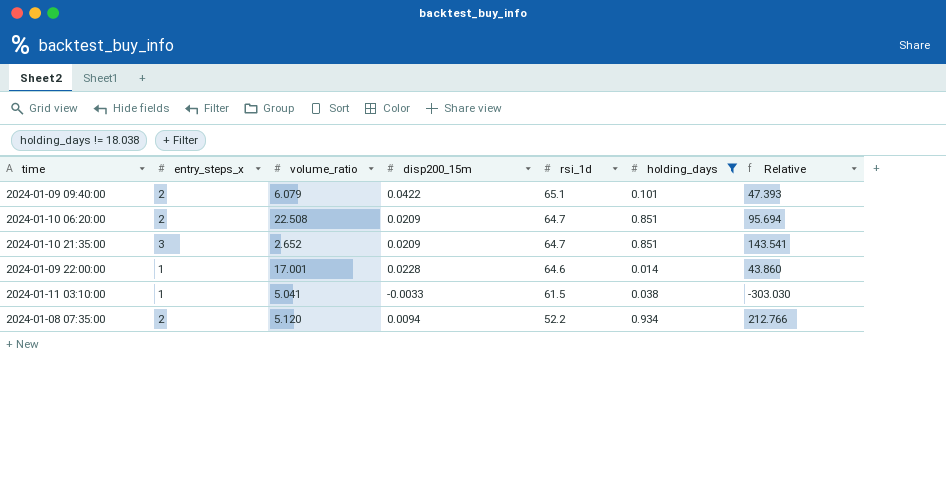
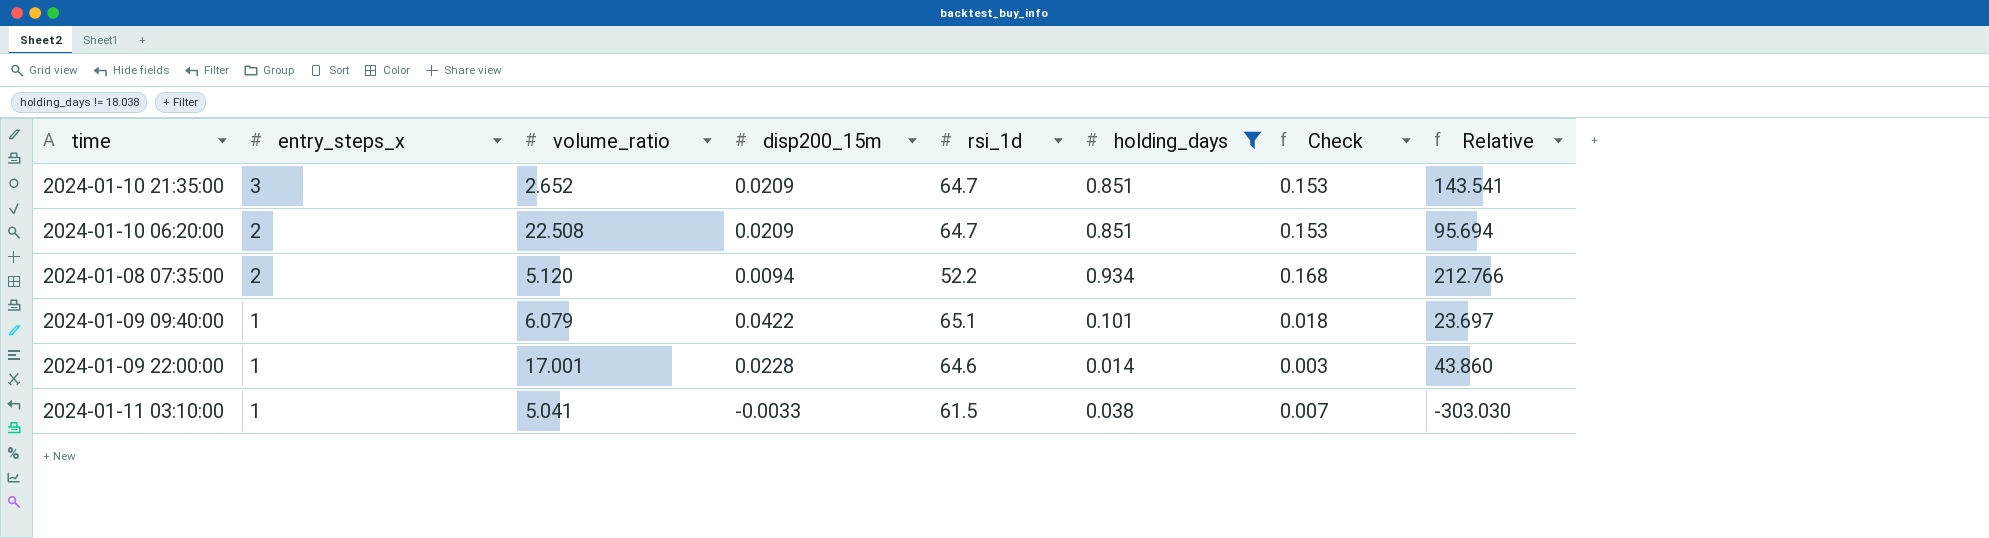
row order: rsi_1d descending -> entry_steps_x descending
column Check | formula: none -> [holding_days] * 0.18
2024-01-09 09:40:00 | entry_steps_x: 2 -> 1
2024-01-09 09:40:00 | Relative: 47.393 -> 23.697

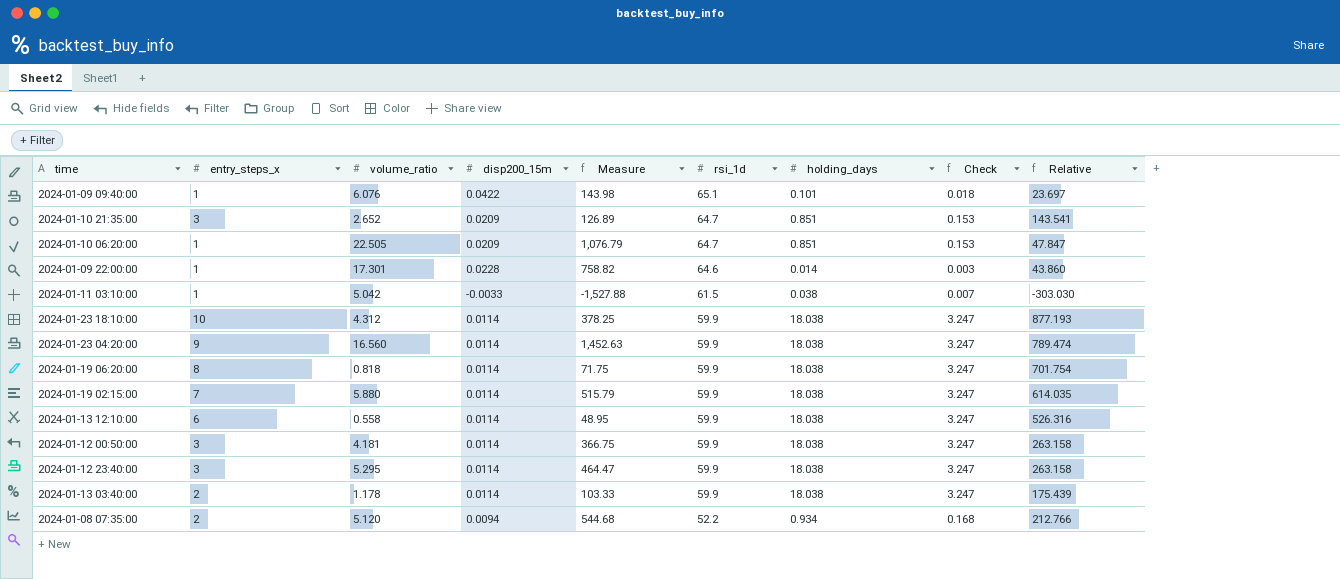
filter: holding_days != 18.038 -> none
row order: entry_steps_x descending -> rsi_1d descending
column Measure | formula: none -> [volume_ratio] / [disp200_15m]
2024-01-09 09:40:00 | volume_ratio: 6.079 -> 6.076
2024-01-10 06:20:00 | entry_steps_x: 2 -> 1
2024-01-10 06:20:00 | volume_ratio: 22.508 -> 22.505
2024-01-10 06:20:00 | Relative: 95.694 -> 47.847
2024-01-09 22:00:00 | volume_ratio: 17.001 -> 17.301
2024-01-11 03:10:00 | volume_ratio: 5.041 -> 5.042

